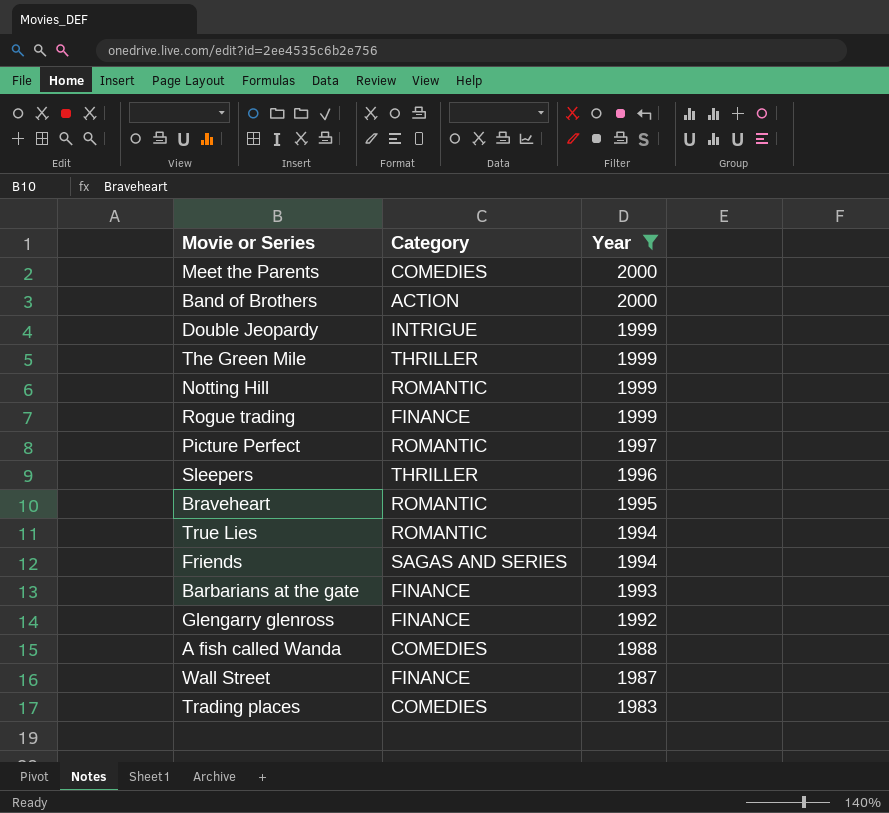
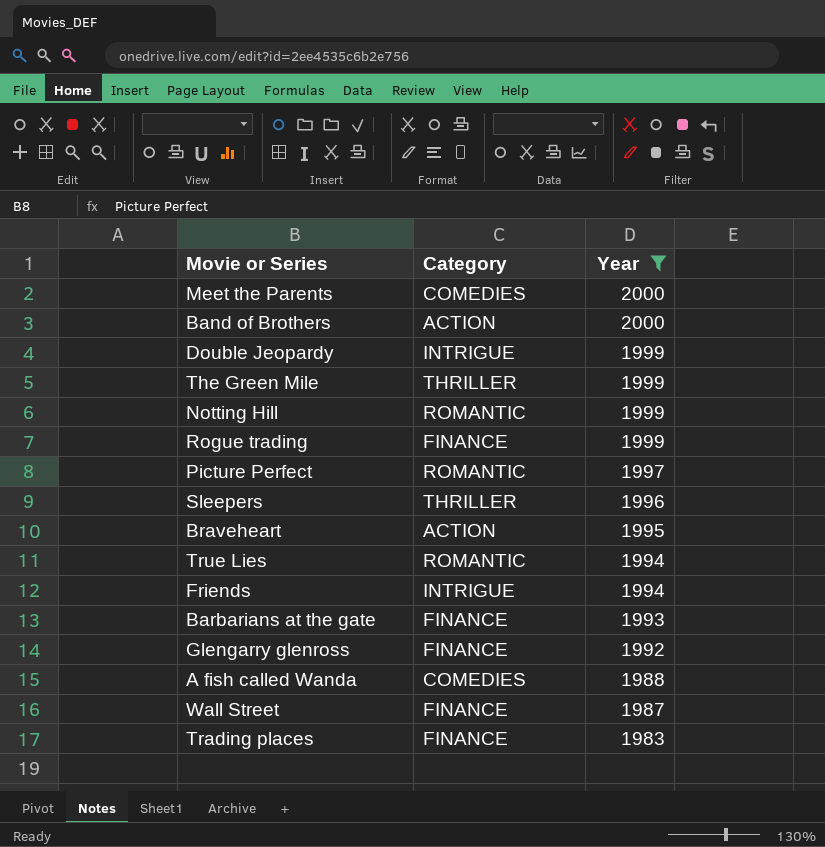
Braveheart | Category: ROMANTIC -> ACTION
Friends | Category: SAGAS AND SERIES -> INTRIGUE
Trading places | Category: COMEDIES -> FINANCE

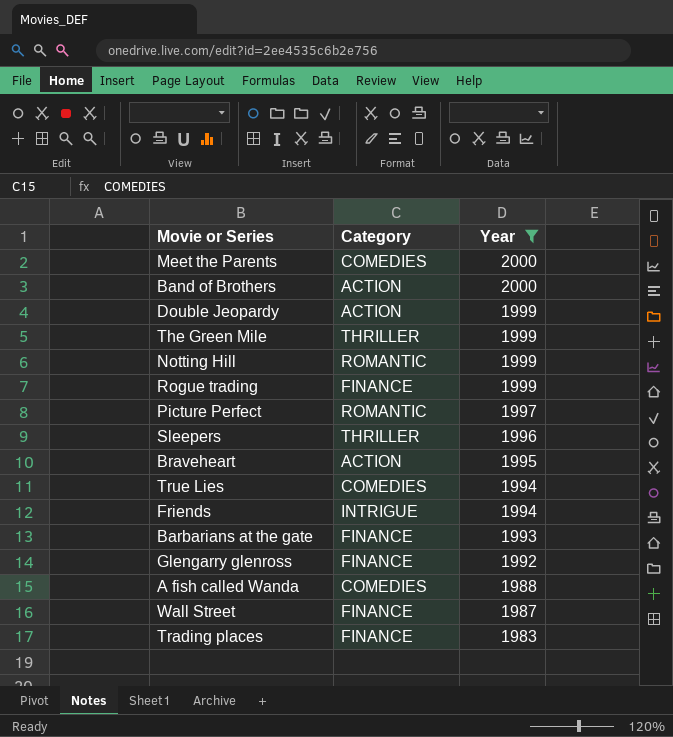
Double Jeopardy | Category: INTRIGUE -> ACTION
True Lies | Category: ROMANTIC -> COMEDIES

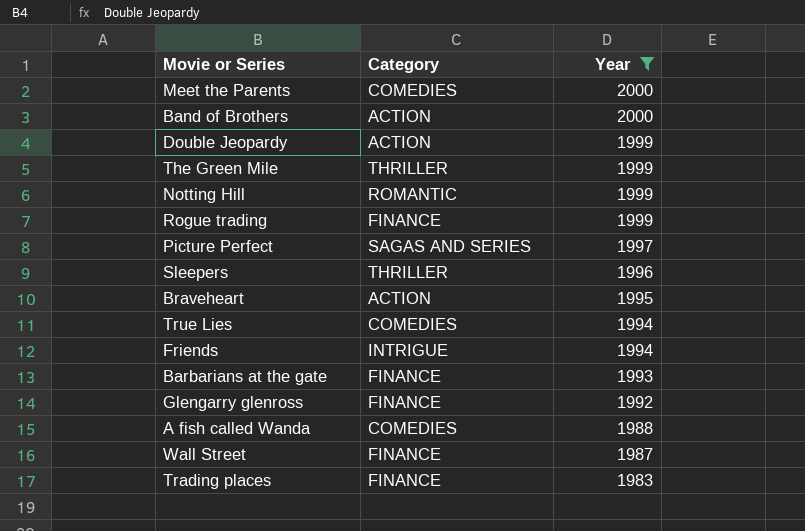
Picture Perfect | Category: ROMANTIC -> SAGAS AND SERIES

